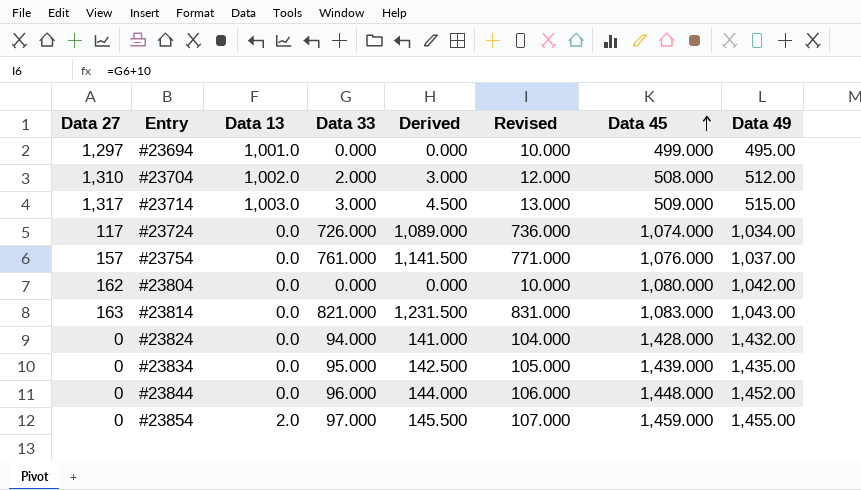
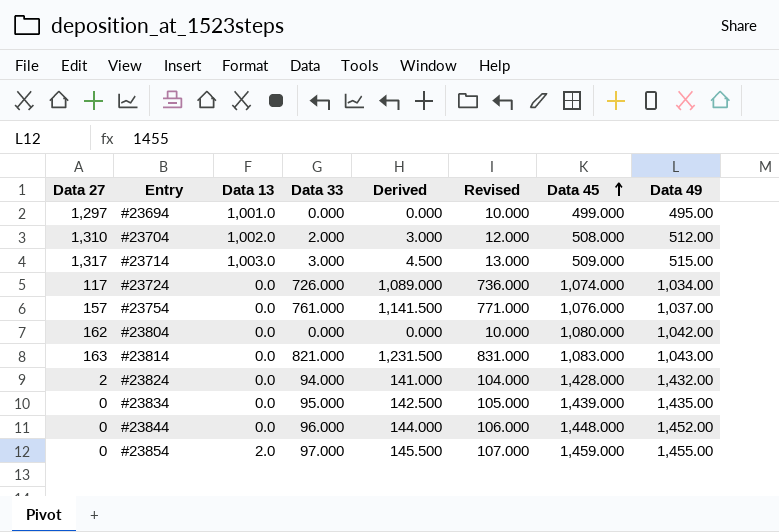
#23824 | Data 27: 0 -> 2

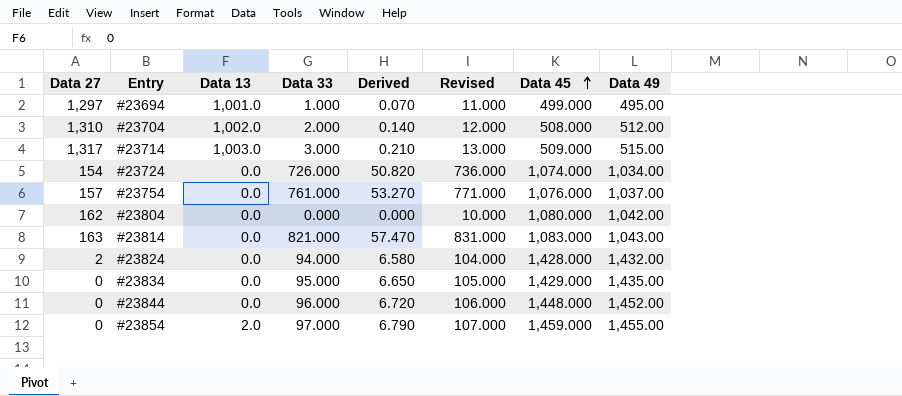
column Derived | formula: [Data 33] * 1.5 -> [Data 33] * 0.07
#23694 | Data 33: 0.000 -> 1.000
#23694 | Revised: 10.000 -> 11.000
#23724 | Data 27: 117 -> 154
#23834 | Data 45: 1,439.000 -> 1,429.000

